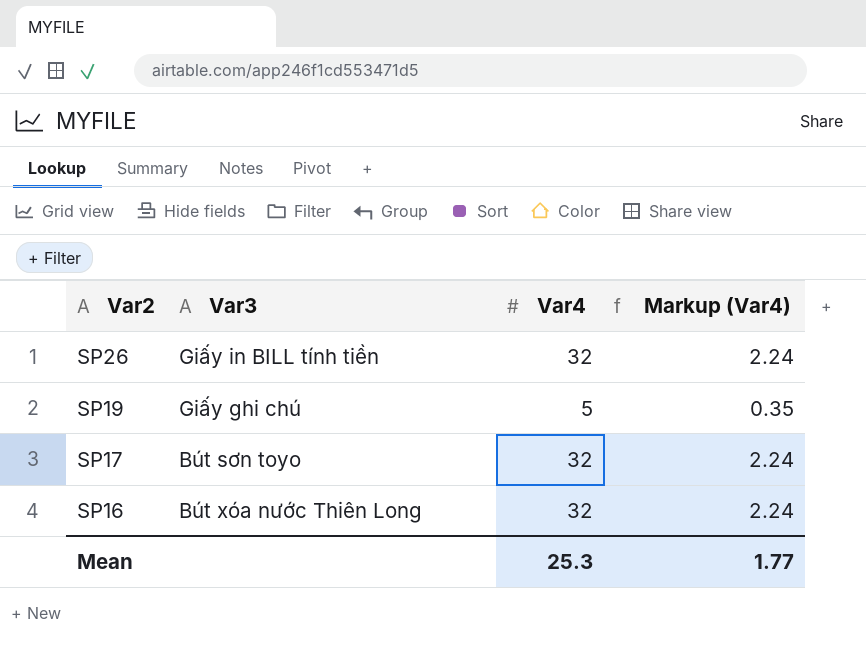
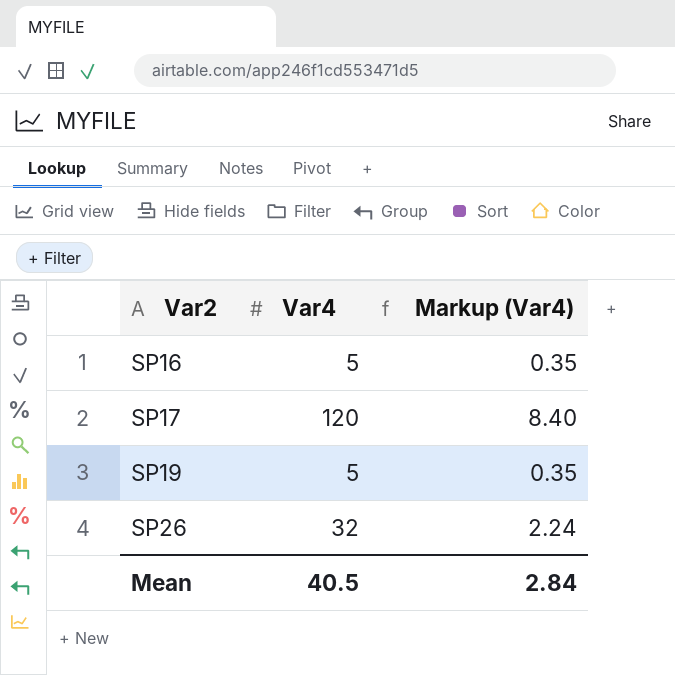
row order: Var2 descending -> Var2 ascending
column Var3 | position: 2 -> none
SP16 | Var4: 32 -> 5
SP16 | Markup (Var4): 2.24 -> 0.35
SP17 | Var4: 32 -> 120
SP17 | Markup (Var4): 2.24 -> 8.40
Mean | Var4: 25.3 -> 40.5
Mean | Markup (Var4): 1.77 -> 2.84

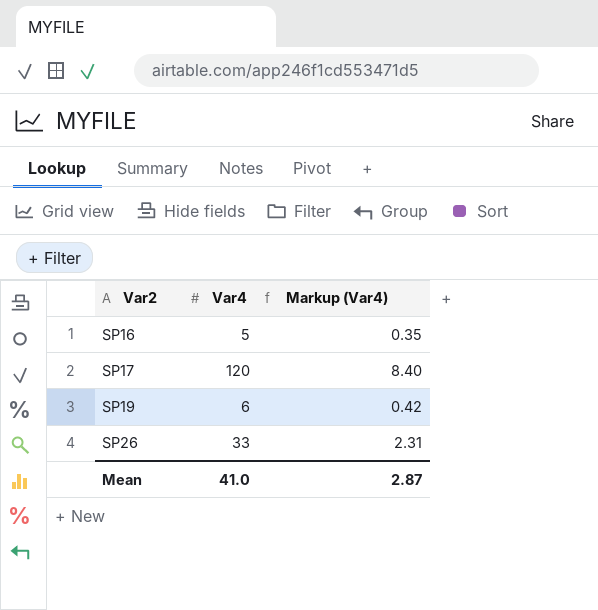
SP19 | Var4: 5 -> 6
SP19 | Markup (Var4): 0.35 -> 0.42
SP26 | Var4: 32 -> 33
SP26 | Markup (Var4): 2.24 -> 2.31
Mean | Var4: 40.5 -> 41.0
Mean | Markup (Var4): 2.84 -> 2.87

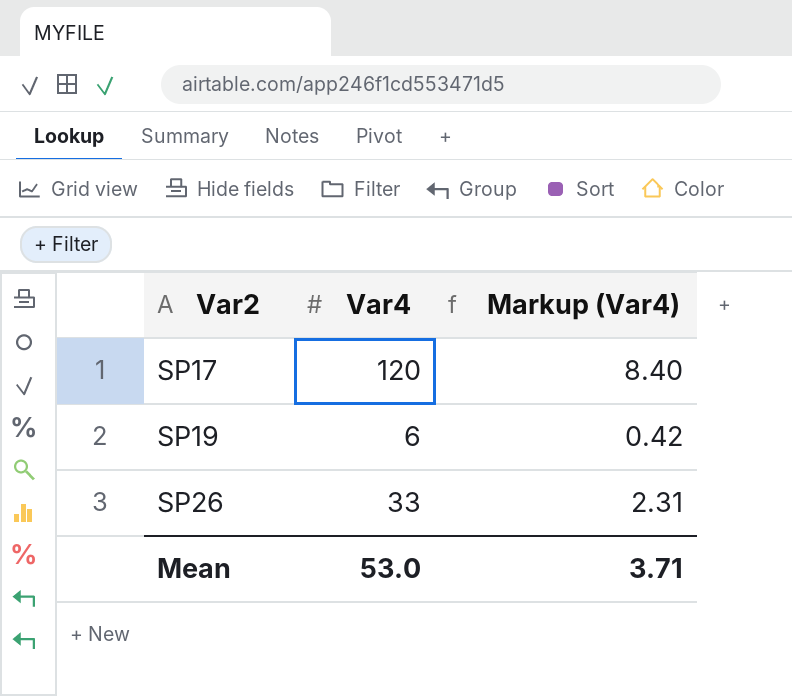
row SP16: 5 | 0.35 -> none
Mean | Var4: 41.0 -> 53.0
Mean | Markup (Var4): 2.87 -> 3.71

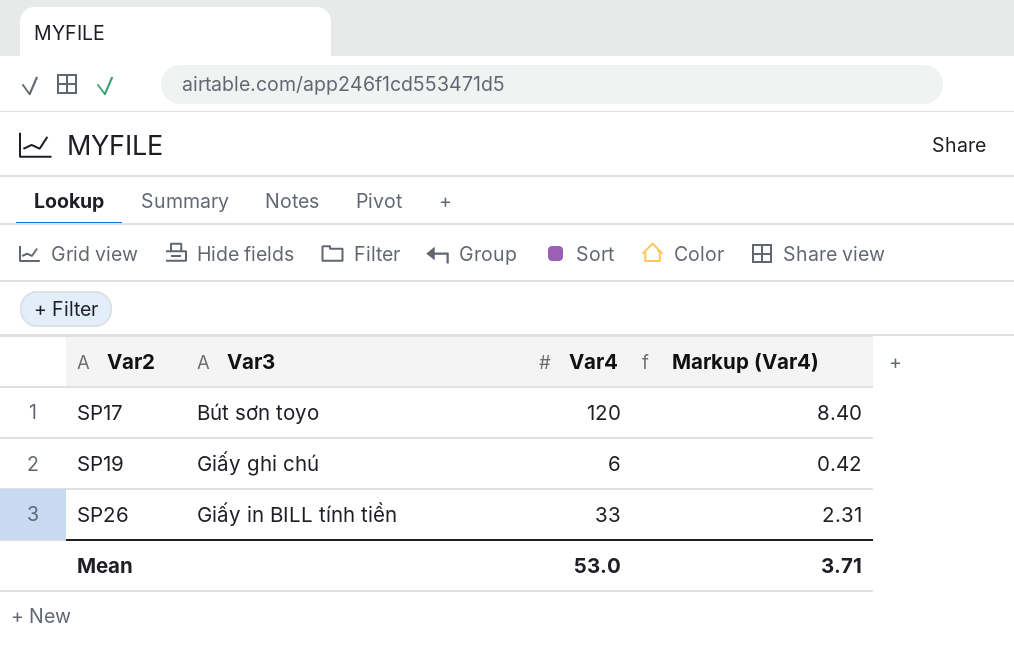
column Var3 | position: none -> 2

